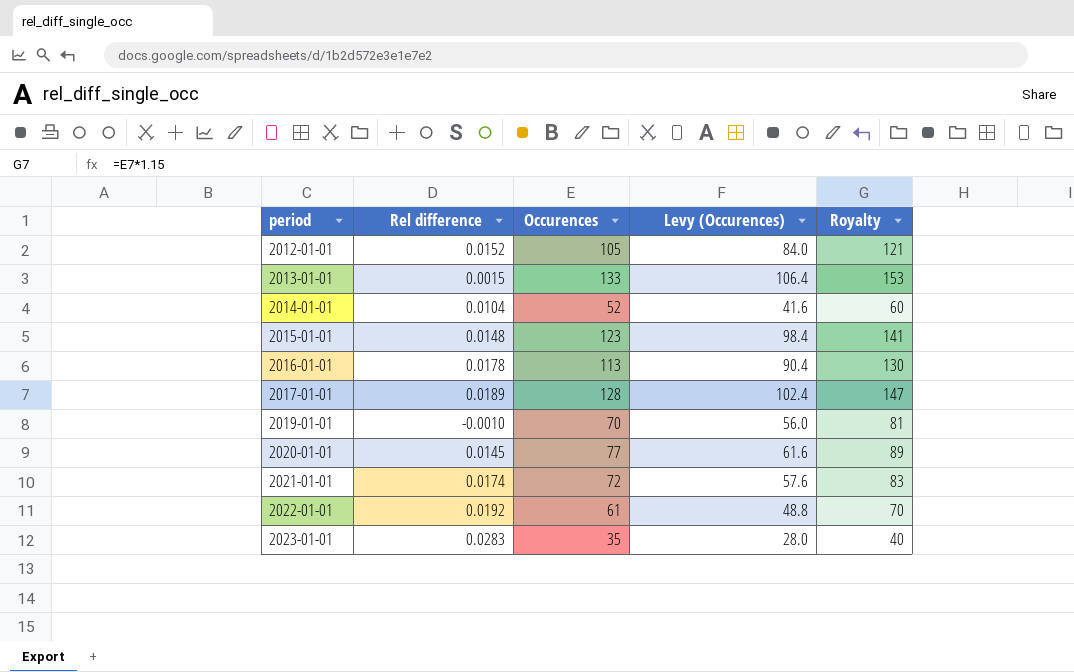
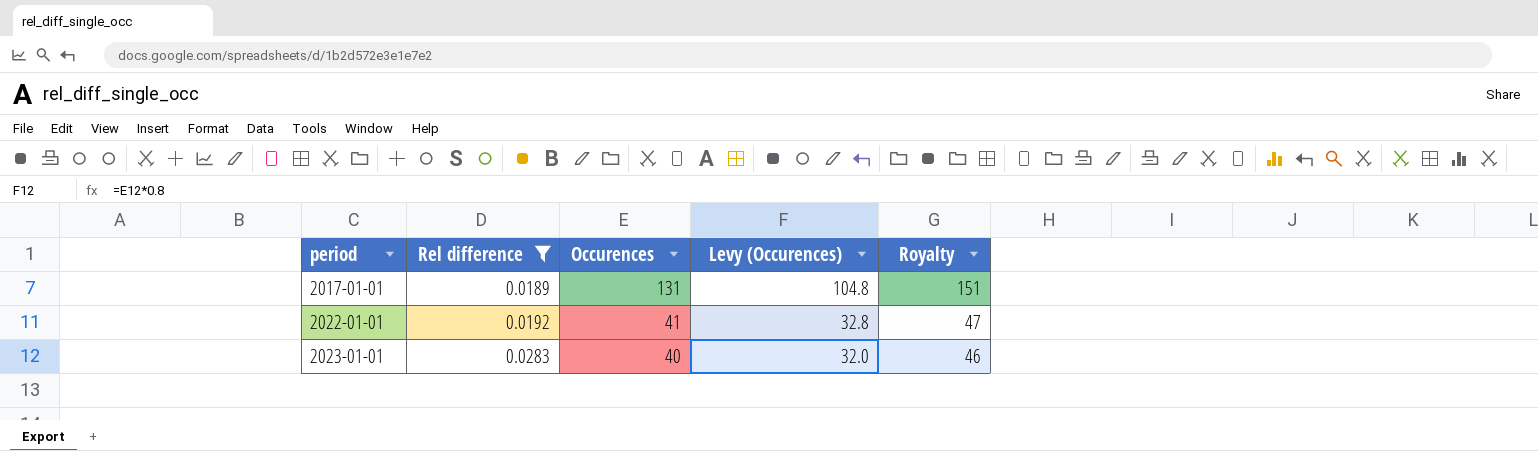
filter: none -> Rel difference >= 0.0189
2017-01-01 | Occurences: 128 -> 131
2017-01-01 | Levy (Occurences): 102.4 -> 104.8
2017-01-01 | Royalty: 147 -> 151
2022-01-01 | Occurences: 61 -> 41
2022-01-01 | Levy (Occurences): 48.8 -> 32.8
2022-01-01 | Royalty: 70 -> 47
2023-01-01 | Occurences: 35 -> 40
2023-01-01 | Levy (Occurences): 28.0 -> 32.0
2023-01-01 | Royalty: 40 -> 46

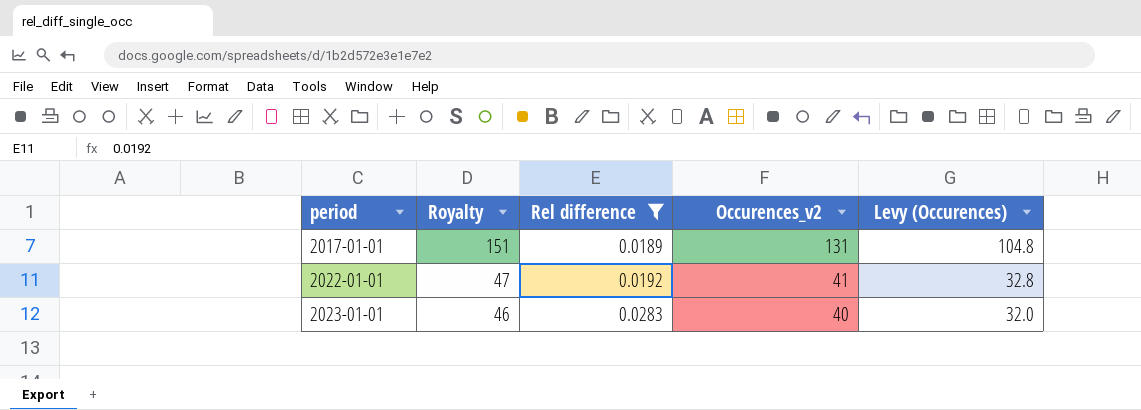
column Royalty | position: 5 -> 2
column name: Occurences -> Occurences_v2

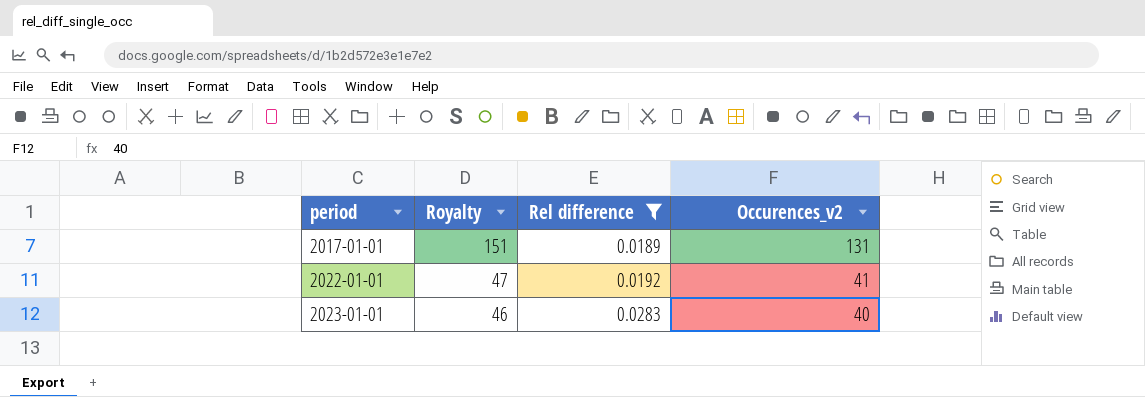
column Levy (Occurences) | formula: [Occurences_v2] * 0.8 -> none

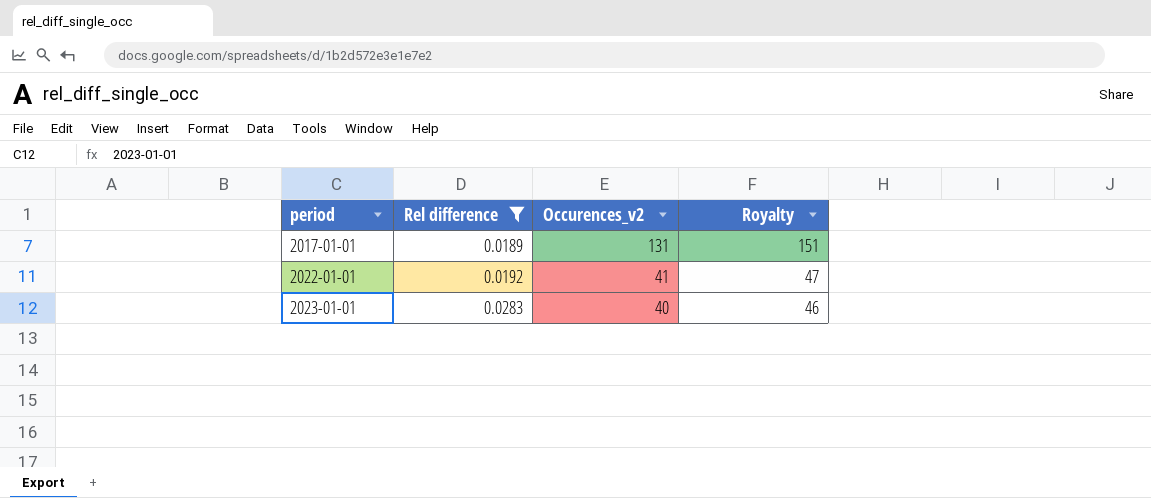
column Royalty | position: 2 -> 4

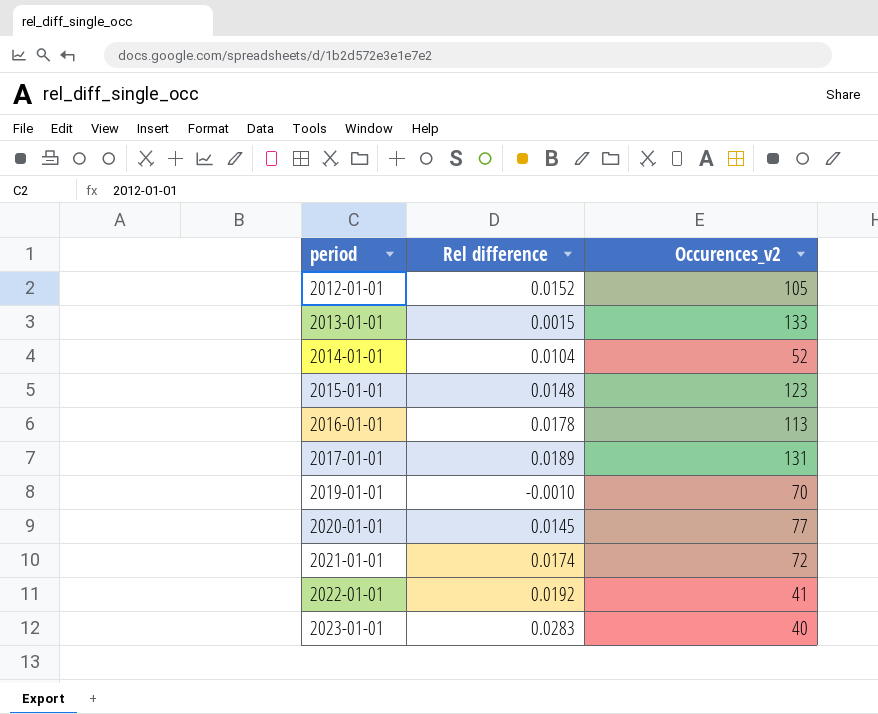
filter: Rel difference >= 0.0189 -> none
column Royalty | formula: [Occurences_v2] * 1.15 -> none

